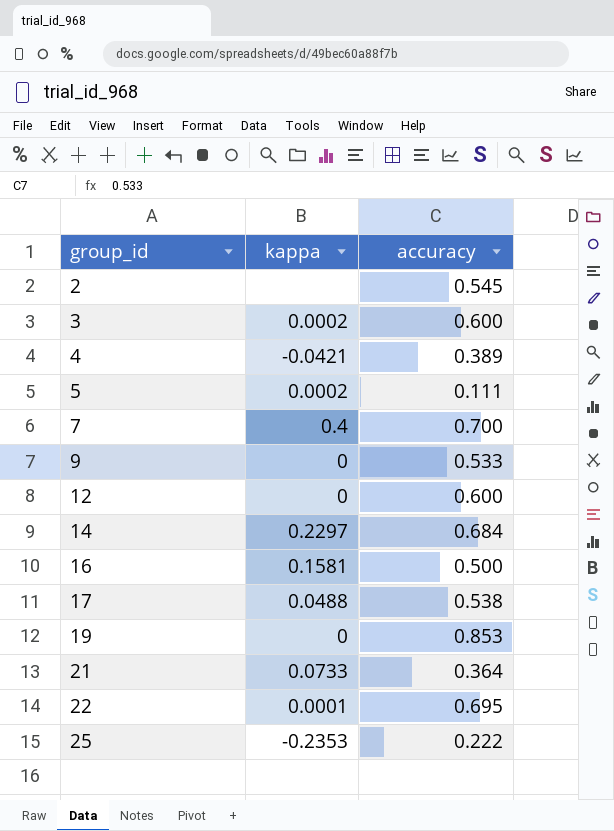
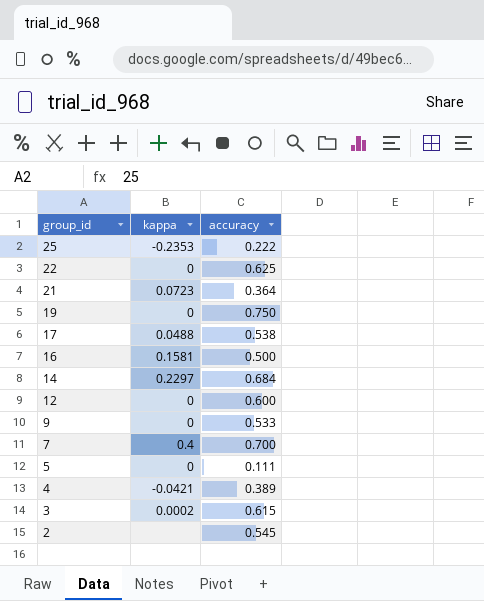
row order: group_id ascending -> group_id descending
22 | kappa: 0.0001 -> 0
22 | accuracy: 0.695 -> 0.625
21 | kappa: 0.0733 -> 0.0723
19 | accuracy: 0.853 -> 0.750
5 | kappa: 0.0002 -> 0
3 | accuracy: 0.600 -> 0.615

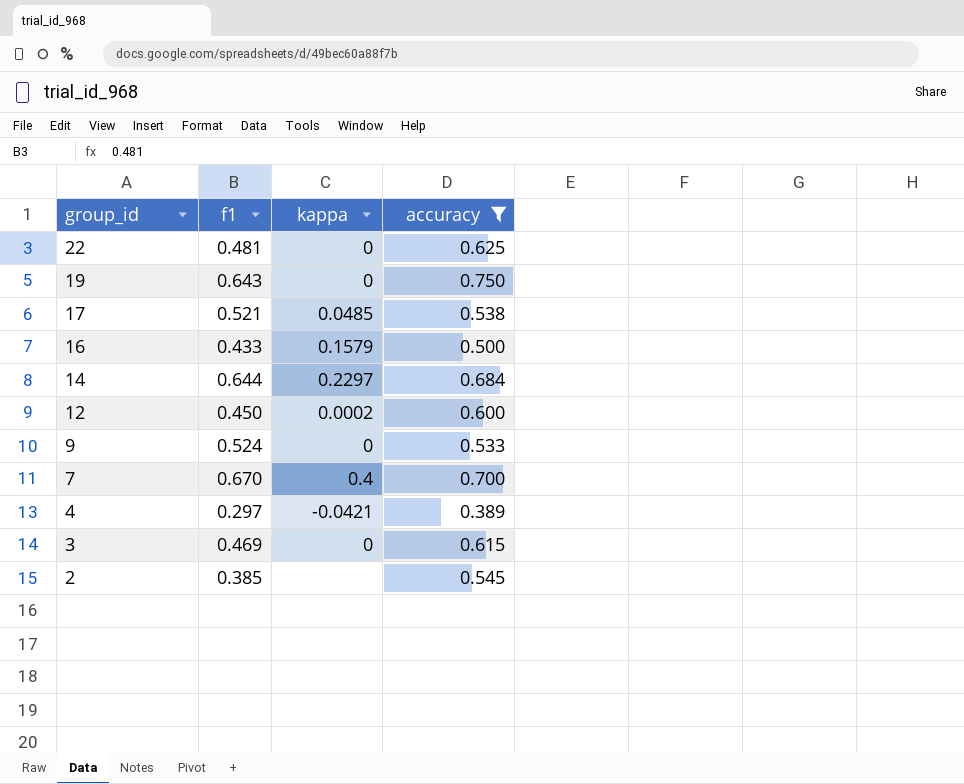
filter: none -> accuracy >= 0.389
column f1 | position: none -> 2
17 | kappa: 0.0488 -> 0.0485
16 | kappa: 0.1581 -> 0.1579
12 | kappa: 0 -> 0.0002
3 | kappa: 0.0002 -> 0

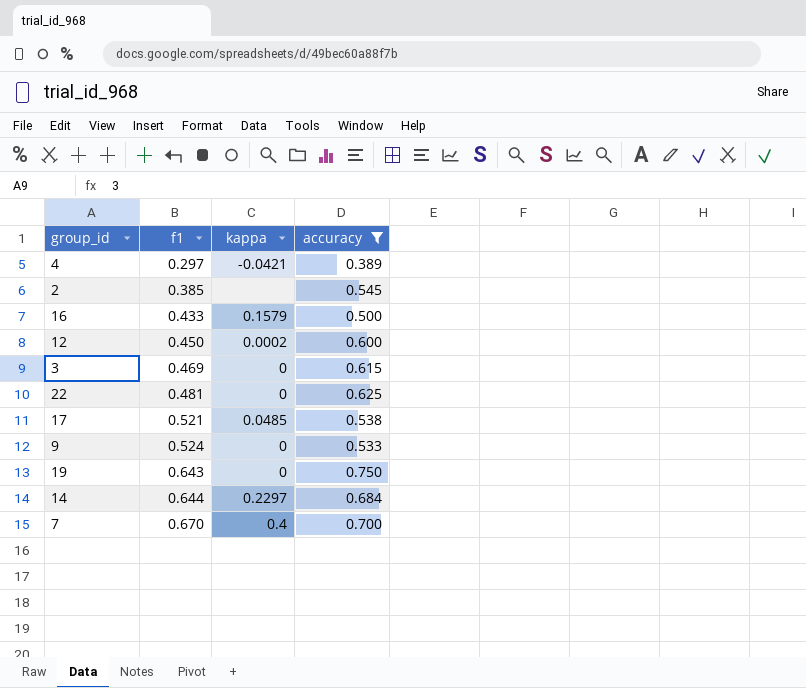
row order: group_id descending -> f1 ascending

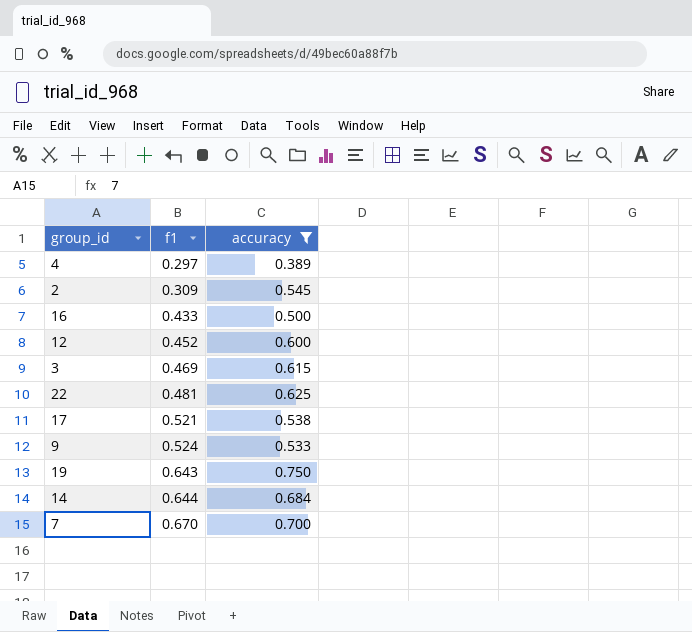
column kappa | position: 3 -> none
2 | f1: 0.385 -> 0.309
12 | f1: 0.450 -> 0.452

